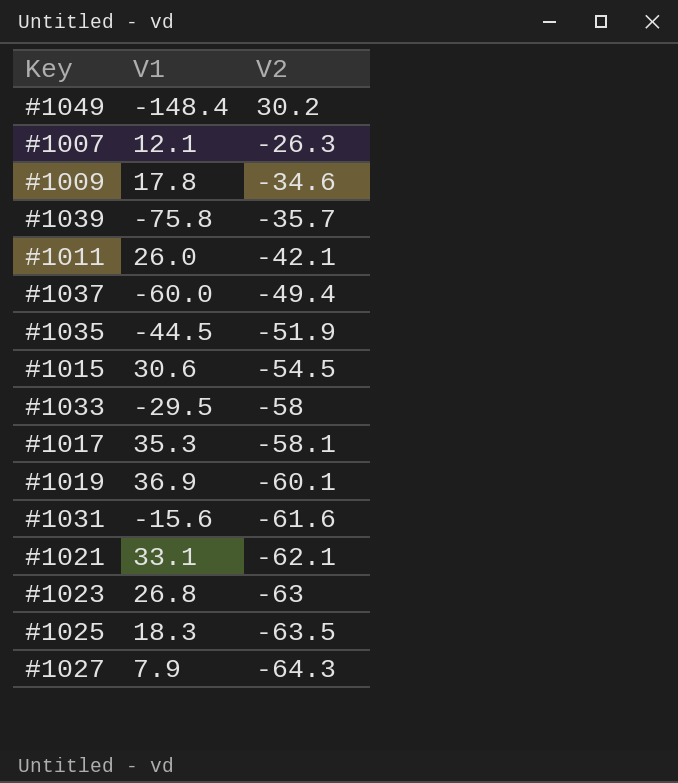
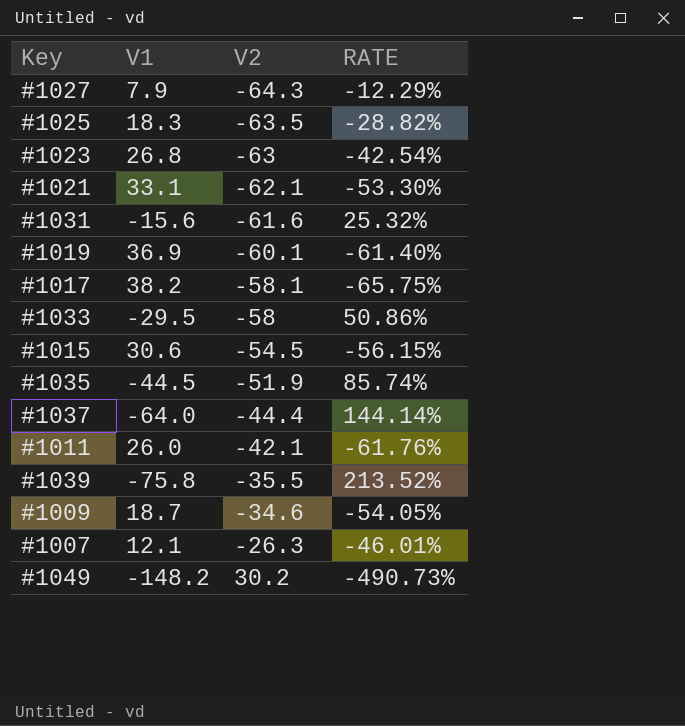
row order: V2 descending -> V2 ascending
column RATE | formula: none -> [V1] / [V2]
#1017 | V1: 35.3 -> 38.2
#1037 | V1: -60.0 -> -64.0
#1037 | V2: -49.4 -> -44.4
#1039 | V2: -35.7 -> -35.5
#1009 | V1: 17.8 -> 18.7
#1049 | V1: -148.4 -> -148.2

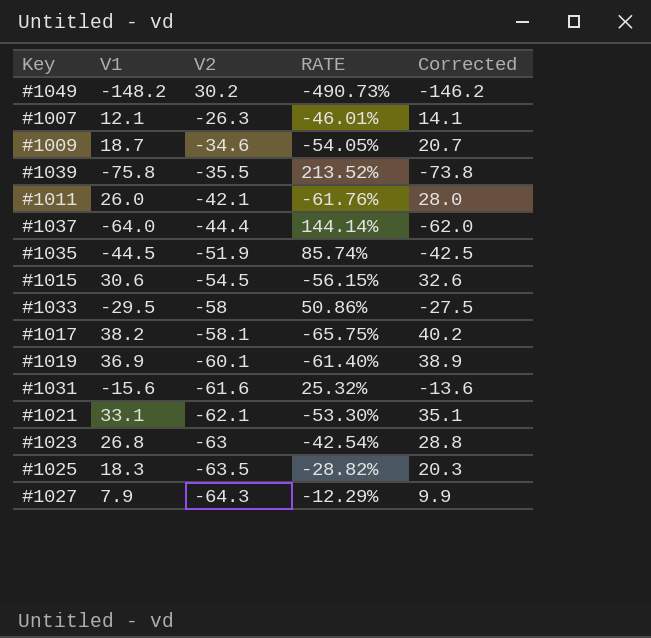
row order: V2 ascending -> V2 descending
column Corrected | formula: none -> [V1] + 2

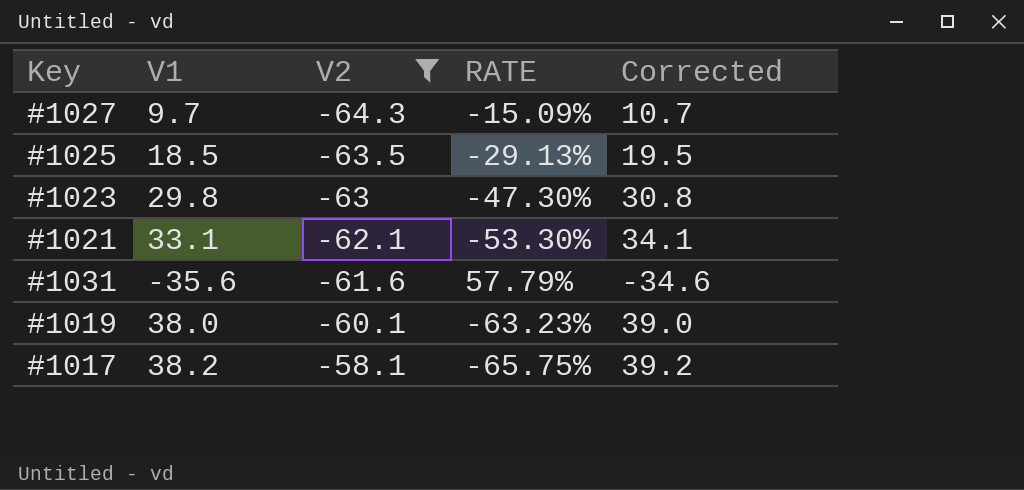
filter: none -> V2 <= -58.1
row order: V2 descending -> V2 ascending
column Corrected | formula: [V1] + 2 -> [V1] + 1
#1027 | V1: 7.9 -> 9.7
#1027 | RATE: -12.29% -> -15.09%
#1025 | V1: 18.3 -> 18.5
#1025 | RATE: -28.82% -> -29.13%
#1023 | V1: 26.8 -> 29.8
#1023 | RATE: -42.54% -> -47.30%
#1031 | V1: -15.6 -> -35.6
#1031 | RATE: 25.32% -> 57.79%
#1019 | V1: 36.9 -> 38.0
#1019 | RATE: -61.40% -> -63.23%

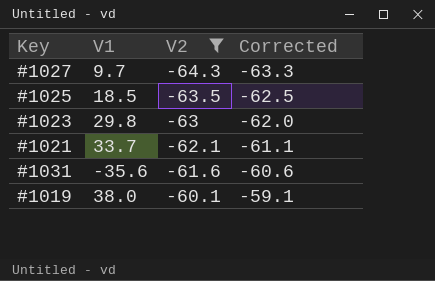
column RATE | formula: [V1] / [V2] -> none
column Corrected | formula: [V1] + 1 -> [V2] + 1
row #1017: 38.2 | -58.1 | -65.75% | 39.2 -> none
#1021 | V1: 33.1 -> 33.7

